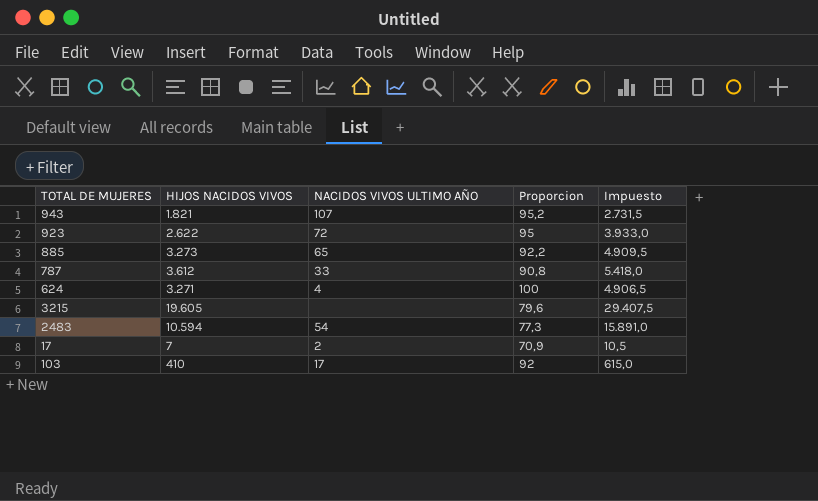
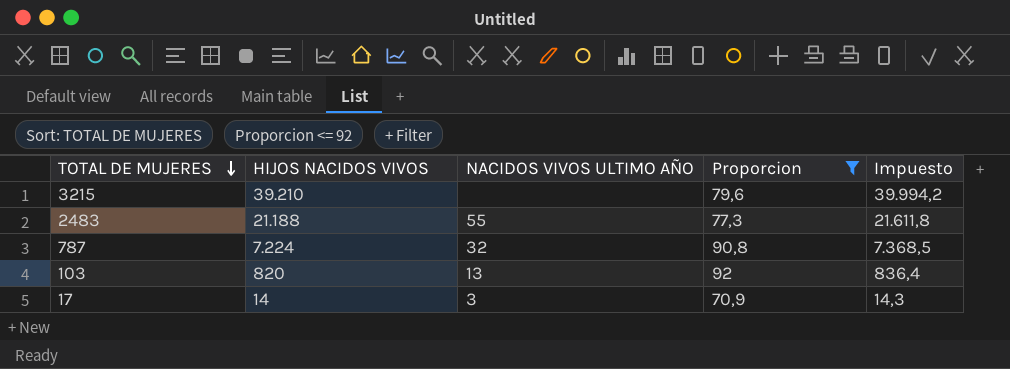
filter: none -> Proporcion <= 92
row order: none -> TOTAL DE MUJERES descending
column Impuesto | formula: [HIJOS NACIDOS VIVOS] * 1,5 -> [HIJOS NACIDOS VIVOS] * 1,02
3215 | HIJOS NACIDOS VIVOS: 19.605 -> 39.210
2483 | HIJOS NACIDOS VIVOS: 10.594 -> 21.188
2483 | NACIDOS VIVOS ULTIMO AÑO: 54 -> 55
787 | HIJOS NACIDOS VIVOS: 3.612 -> 7.224
787 | NACIDOS VIVOS ULTIMO AÑO: 33 -> 32
103 | HIJOS NACIDOS VIVOS: 410 -> 820
103 | NACIDOS VIVOS ULTIMO AÑO: 17 -> 13
17 | HIJOS NACIDOS VIVOS: 7 -> 14
17 | NACIDOS VIVOS ULTIMO AÑO: 2 -> 3

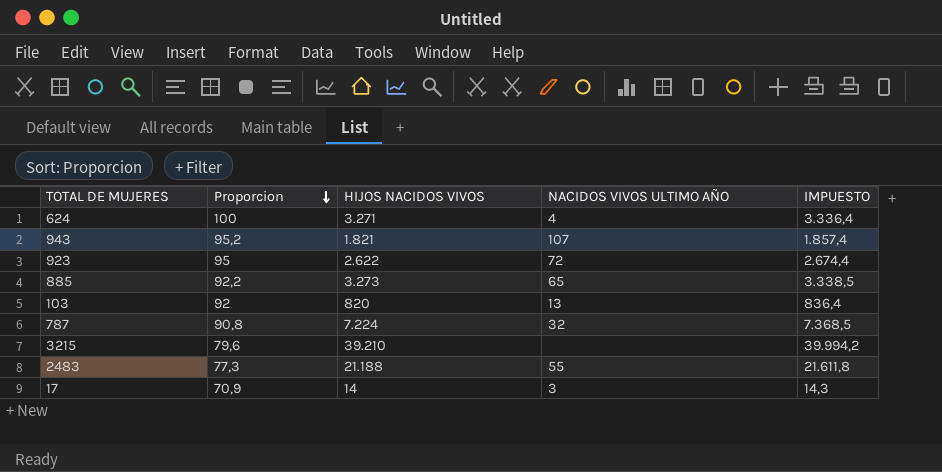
filter: Proporcion <= 92 -> none
row order: TOTAL DE MUJERES descending -> Proporcion descending
column Proporcion | position: 4 -> 2
column name: Impuesto -> IMPUESTO

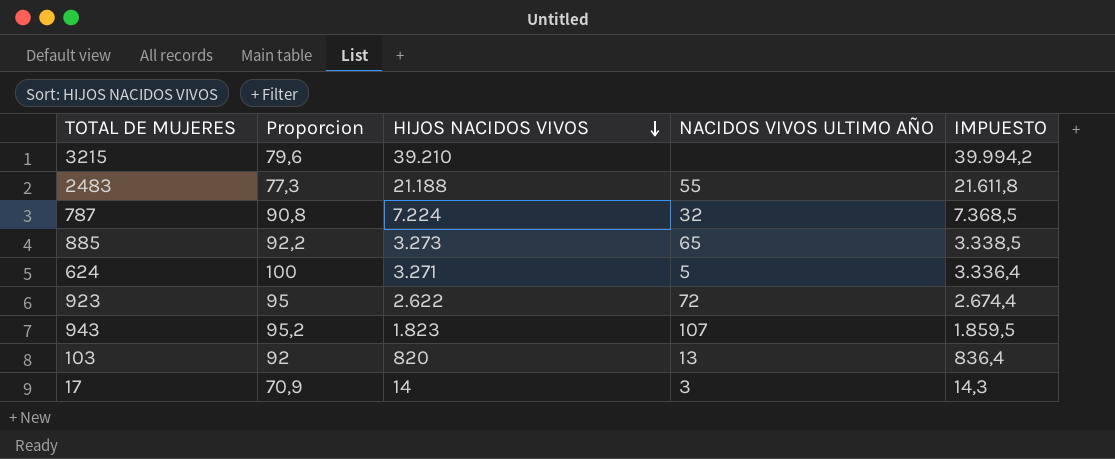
row order: Proporcion descending -> HIJOS NACIDOS VIVOS descending
624 | NACIDOS VIVOS ULTIMO AÑO: 4 -> 5
943 | HIJOS NACIDOS VIVOS: 1.821 -> 1.823
943 | IMPUESTO: 1.857,4 -> 1.859,5

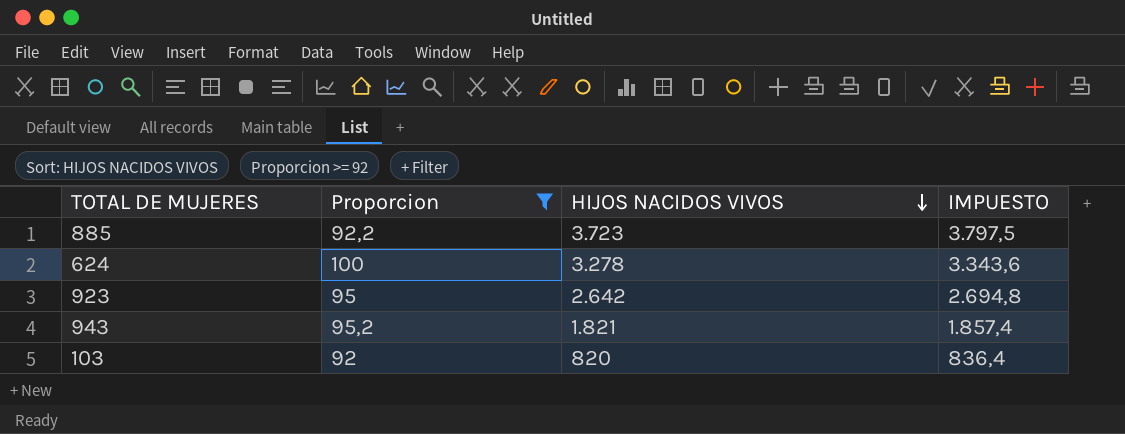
filter: none -> Proporcion >= 92
column NACIDOS VIVOS ULTIMO AÑO | position: 4 -> none
885 | HIJOS NACIDOS VIVOS: 3.273 -> 3.723
885 | IMPUESTO: 3.338,5 -> 3.797,5
624 | HIJOS NACIDOS VIVOS: 3.271 -> 3.278
624 | IMPUESTO: 3.336,4 -> 3.343,6
923 | HIJOS NACIDOS VIVOS: 2.622 -> 2.642
923 | IMPUESTO: 2.674,4 -> 2.694,8
943 | HIJOS NACIDOS VIVOS: 1.823 -> 1.821
943 | IMPUESTO: 1.859,5 -> 1.857,4

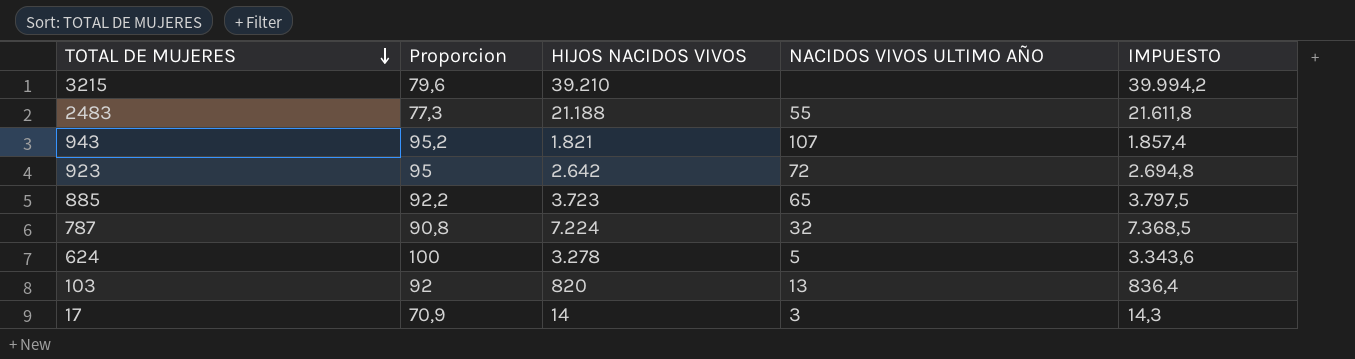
filter: Proporcion >= 92 -> none
row order: HIJOS NACIDOS VIVOS descending -> TOTAL DE MUJERES descending
column NACIDOS VIVOS ULTIMO AÑO | position: none -> 4

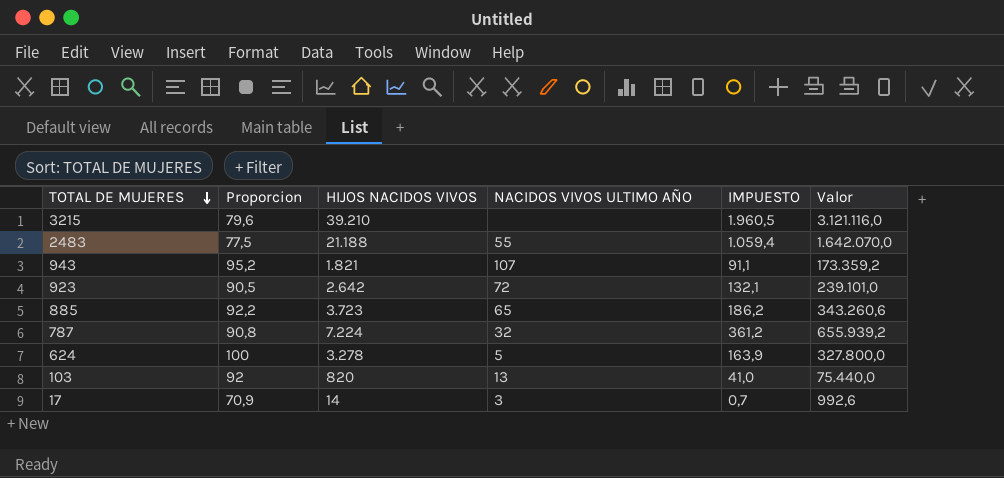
column IMPUESTO | formula: [HIJOS NACIDOS VIVOS] * 1,02 -> [HIJOS NACIDOS VIVOS] * 0,05
column Valor | formula: none -> [Proporcion] * [HIJOS NACIDOS VIVOS]
2483 | Proporcion: 77,3 -> 77,5
923 | Proporcion: 95 -> 90,5

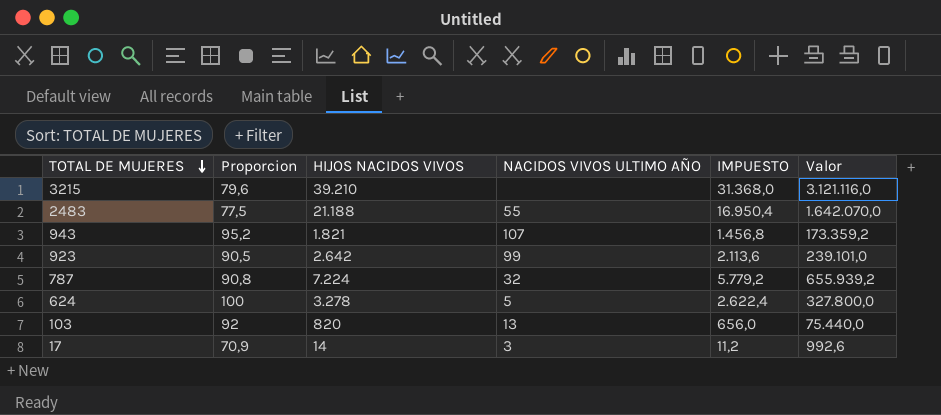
column IMPUESTO | formula: [HIJOS NACIDOS VIVOS] * 0,05 -> [HIJOS NACIDOS VIVOS] * 0,8
row 885: 92,2 | 3.723 | 65 | 186,2 | 343.260,6 -> none
923 | NACIDOS VIVOS ULTIMO AÑO: 72 -> 99

